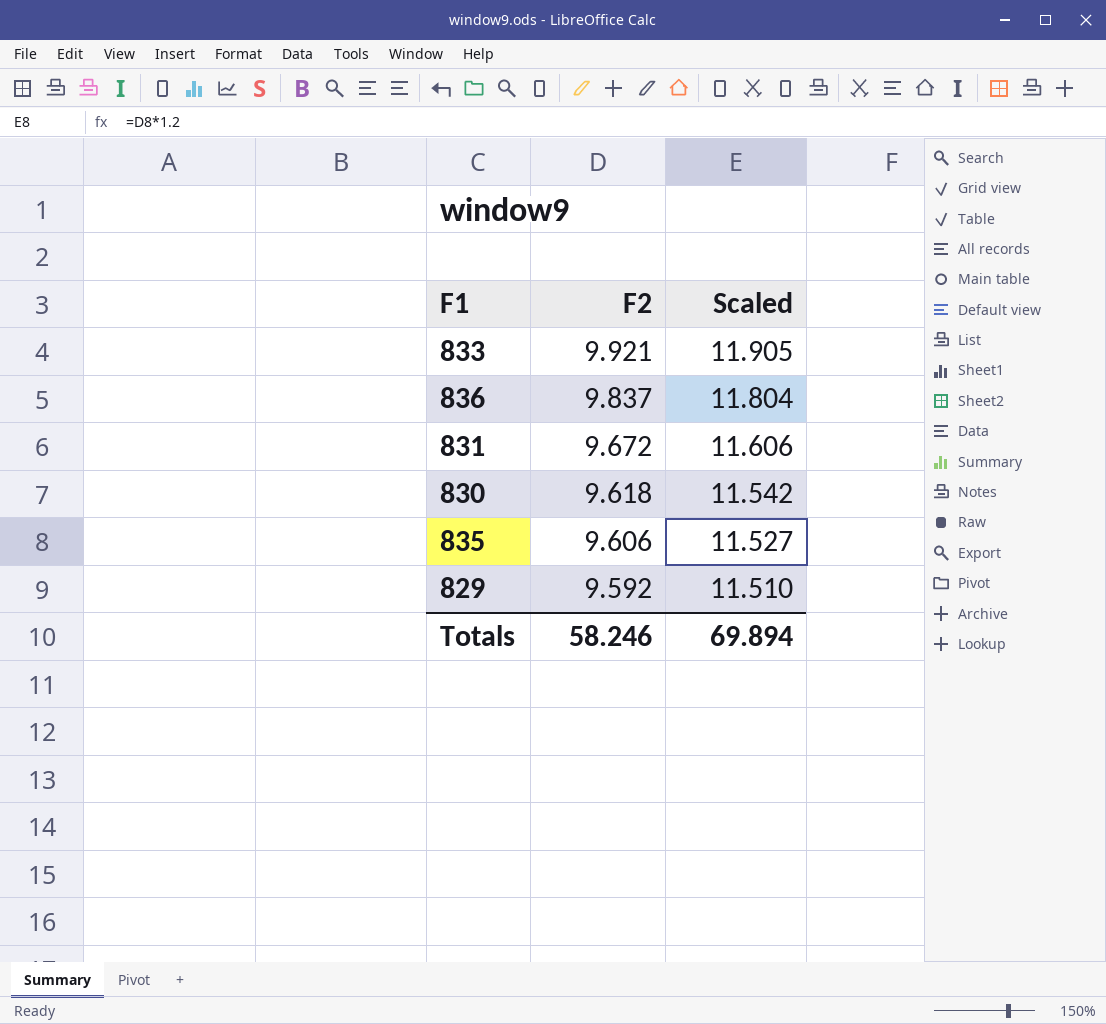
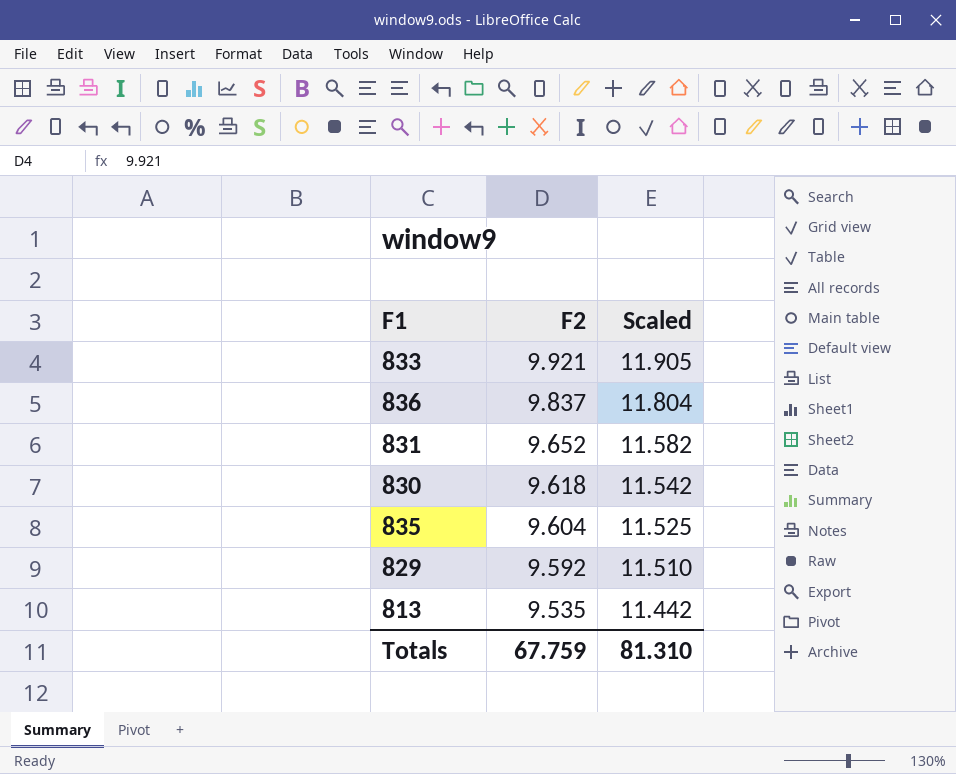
831 | F2: 9.672 -> 9.652
831 | Scaled: 11.606 -> 11.582
835 | F2: 9.606 -> 9.604
835 | Scaled: 11.527 -> 11.525
row 813: none -> 9.535 | 11.442
Totals | F2: 58.246 -> 67.759
Totals | Scaled: 69.894 -> 81.310

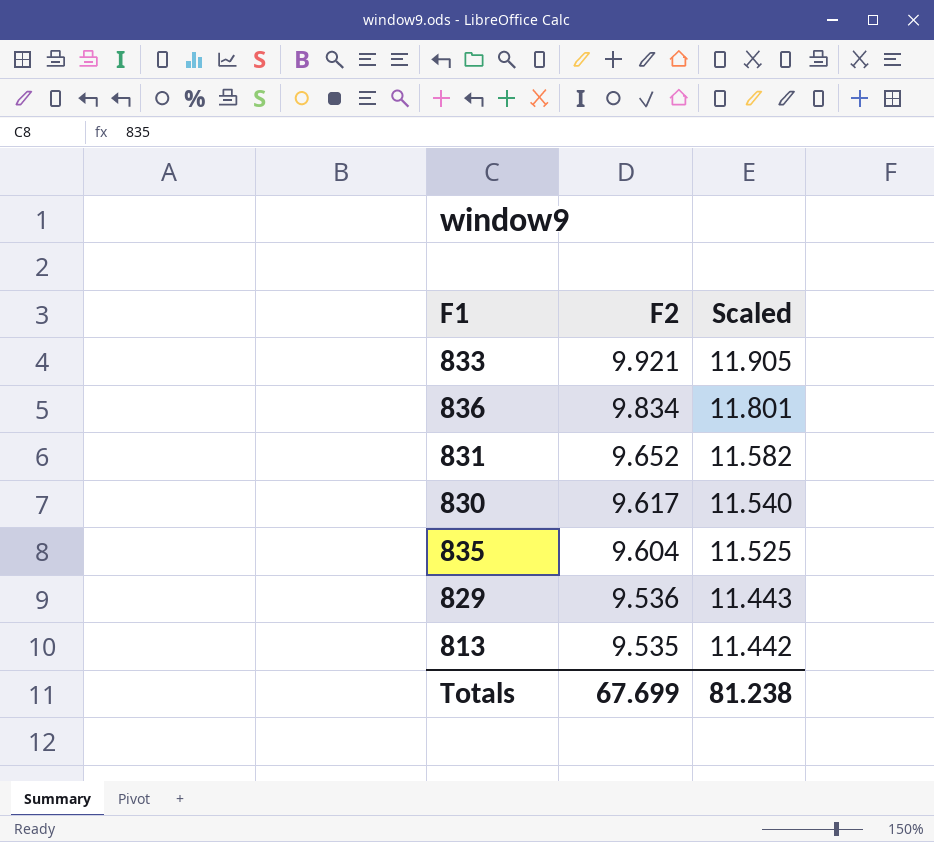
836 | F2: 9.837 -> 9.834
836 | Scaled: 11.804 -> 11.801
830 | F2: 9.618 -> 9.617
830 | Scaled: 11.542 -> 11.540
829 | F2: 9.592 -> 9.536
829 | Scaled: 11.510 -> 11.443
Totals | F2: 67.759 -> 67.699
Totals | Scaled: 81.310 -> 81.238

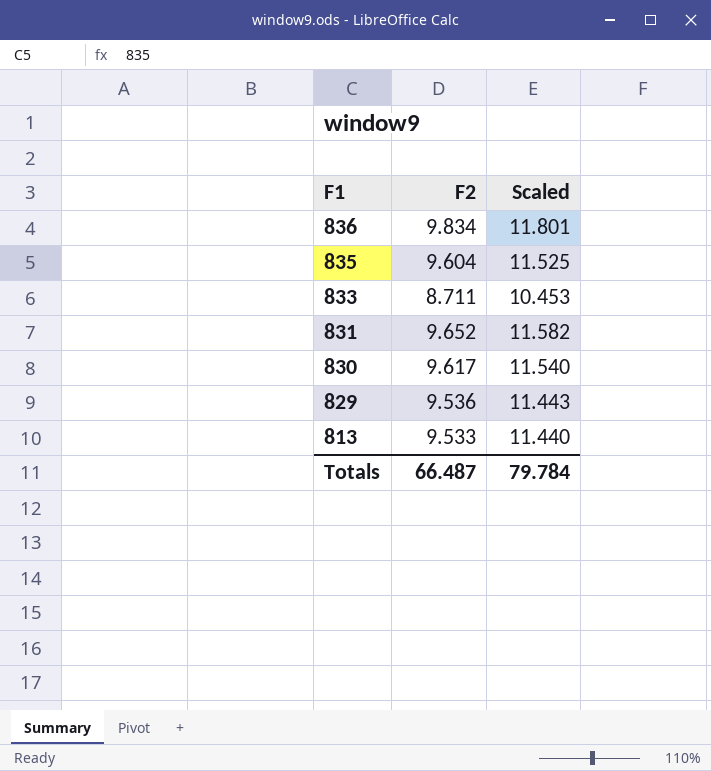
row order: F2 descending -> F1 descending
833 | F2: 9.921 -> 8.711
833 | Scaled: 11.905 -> 10.453
813 | F2: 9.535 -> 9.533
813 | Scaled: 11.442 -> 11.440
Totals | F2: 67.699 -> 66.487
Totals | Scaled: 81.238 -> 79.784

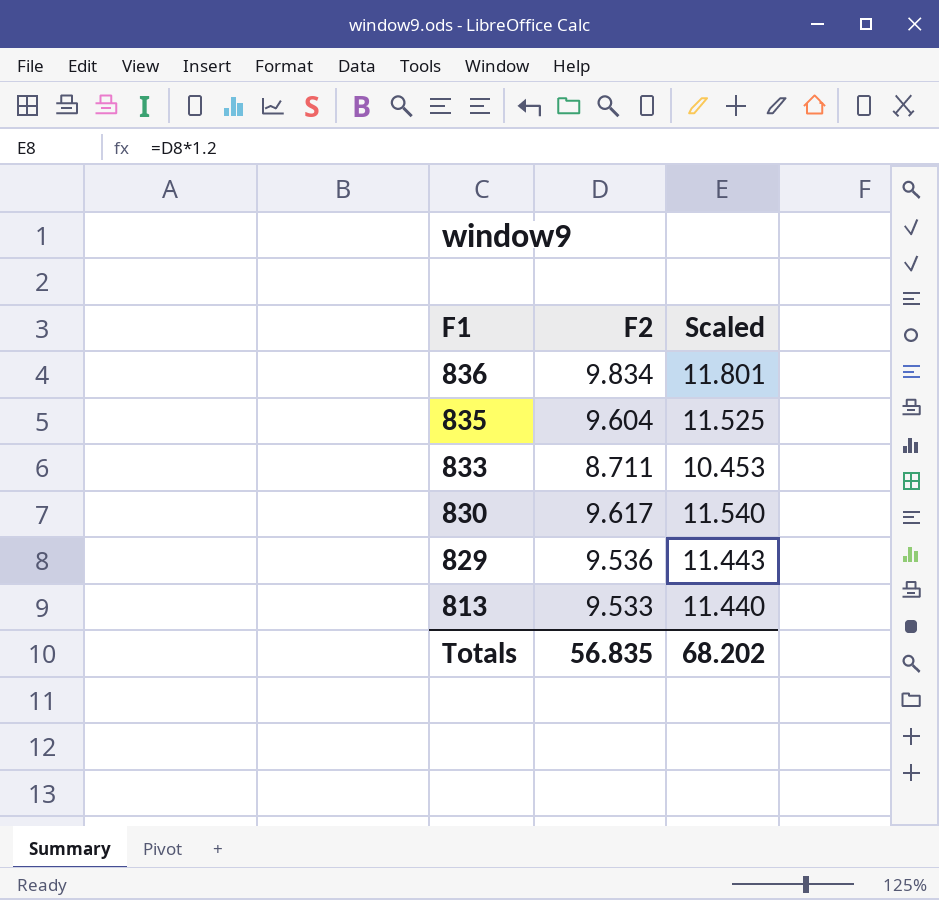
row 831: 9.652 | 11.582 -> none
Totals | F2: 66.487 -> 56.835
Totals | Scaled: 79.784 -> 68.202

